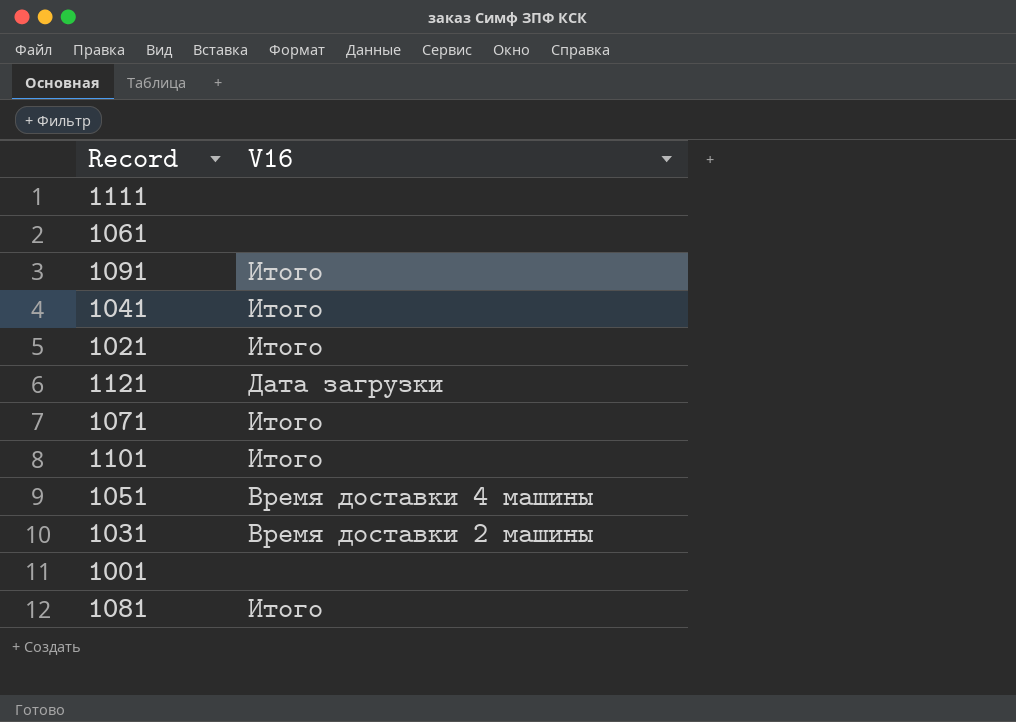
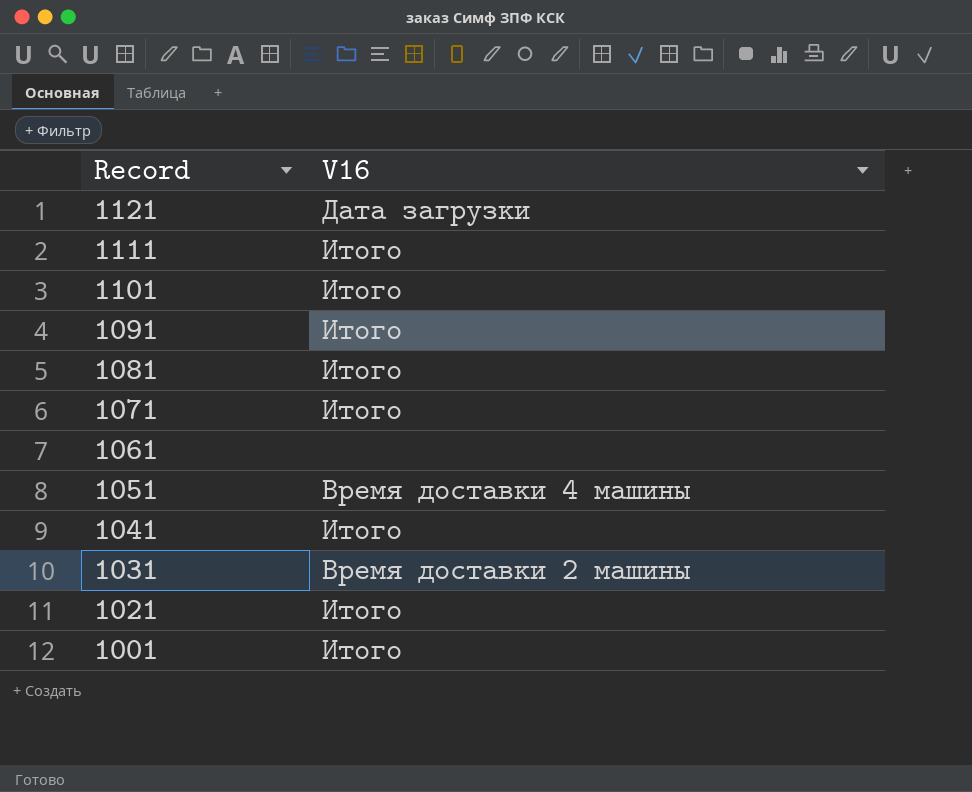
row order: none -> Record descending
1111 | V16: none -> Итого
1001 | V16: none -> Итого

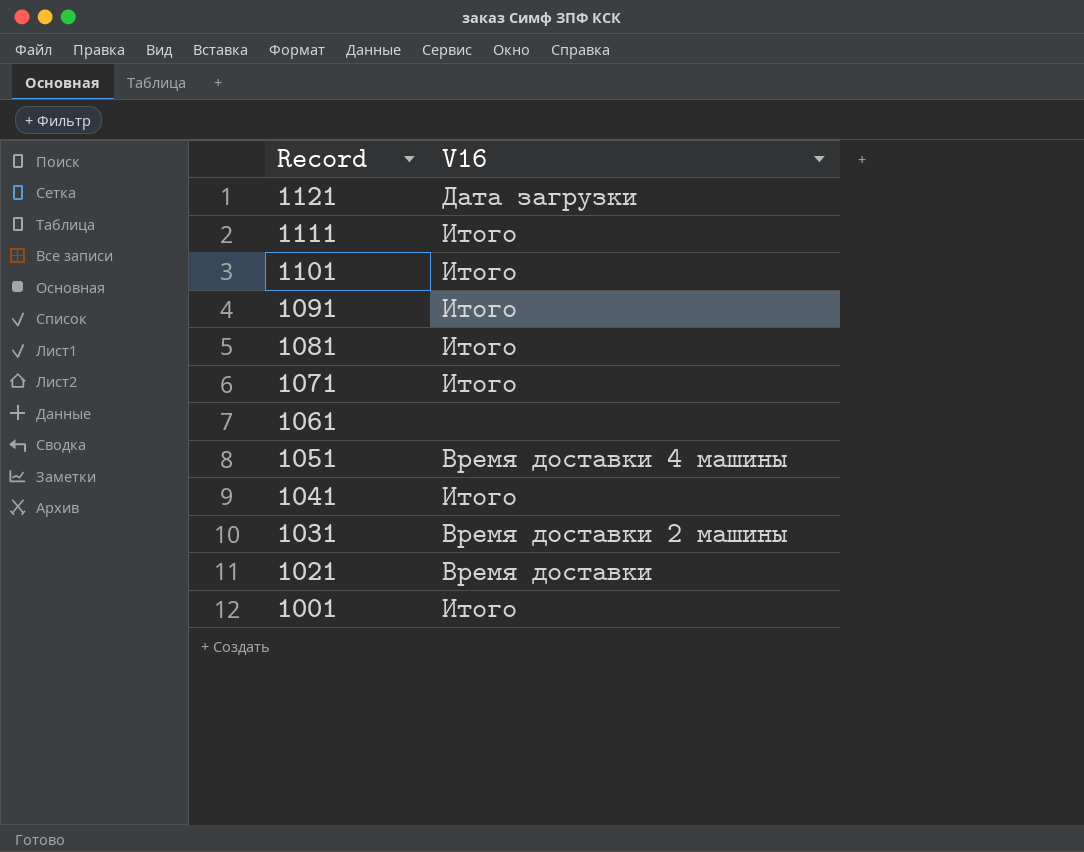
1021 | V16: Итого -> Время доставки

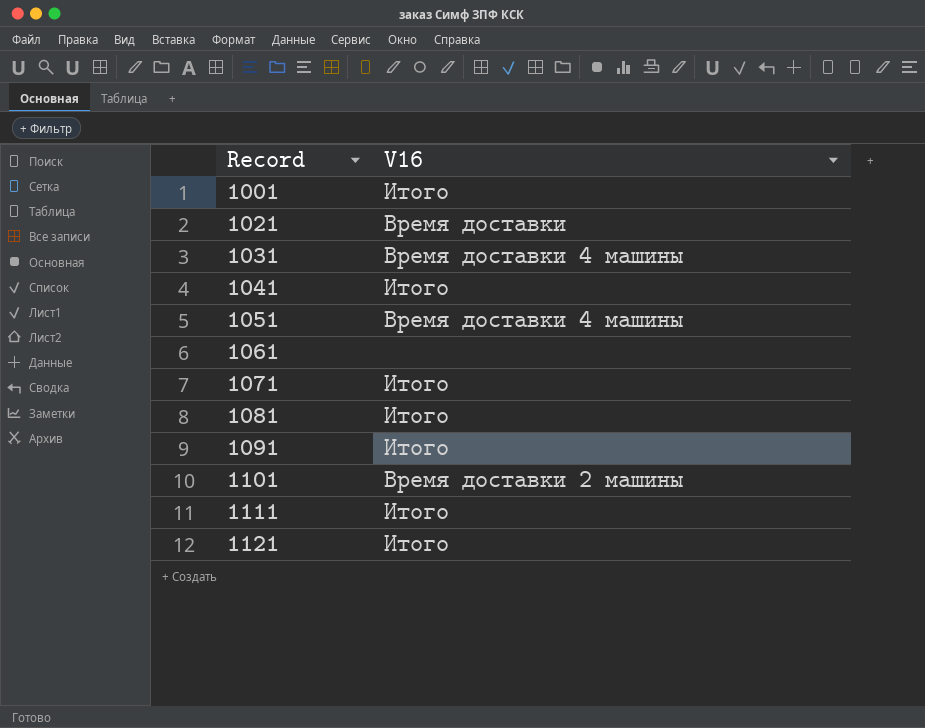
row order: Record descending -> Record ascending
1031 | V16: Время доставки 2 машины -> Время доставки 4 машины
1101 | V16: Итого -> Время доставки 2 машины
1121 | V16: Дата загрузки -> Итого

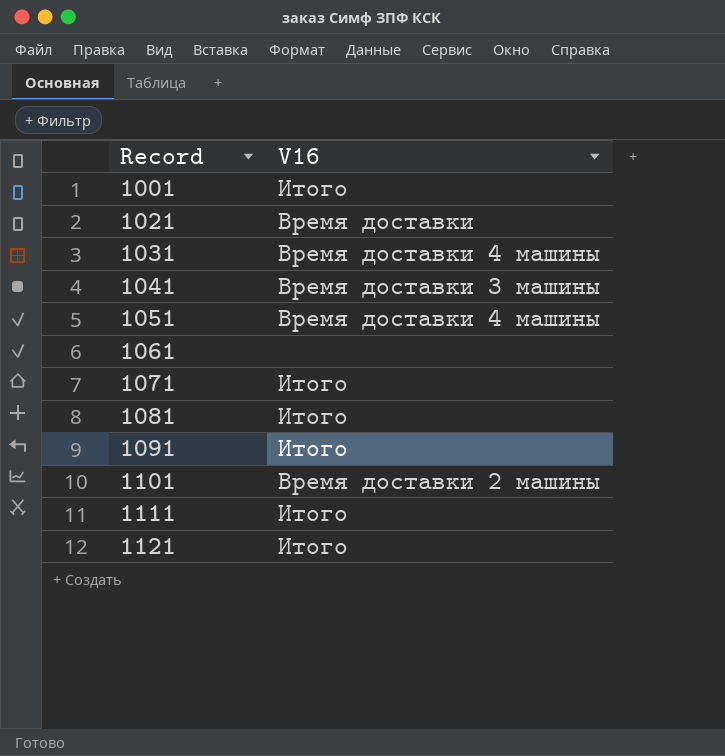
1041 | V16: Итого -> Время доставки 3 машины

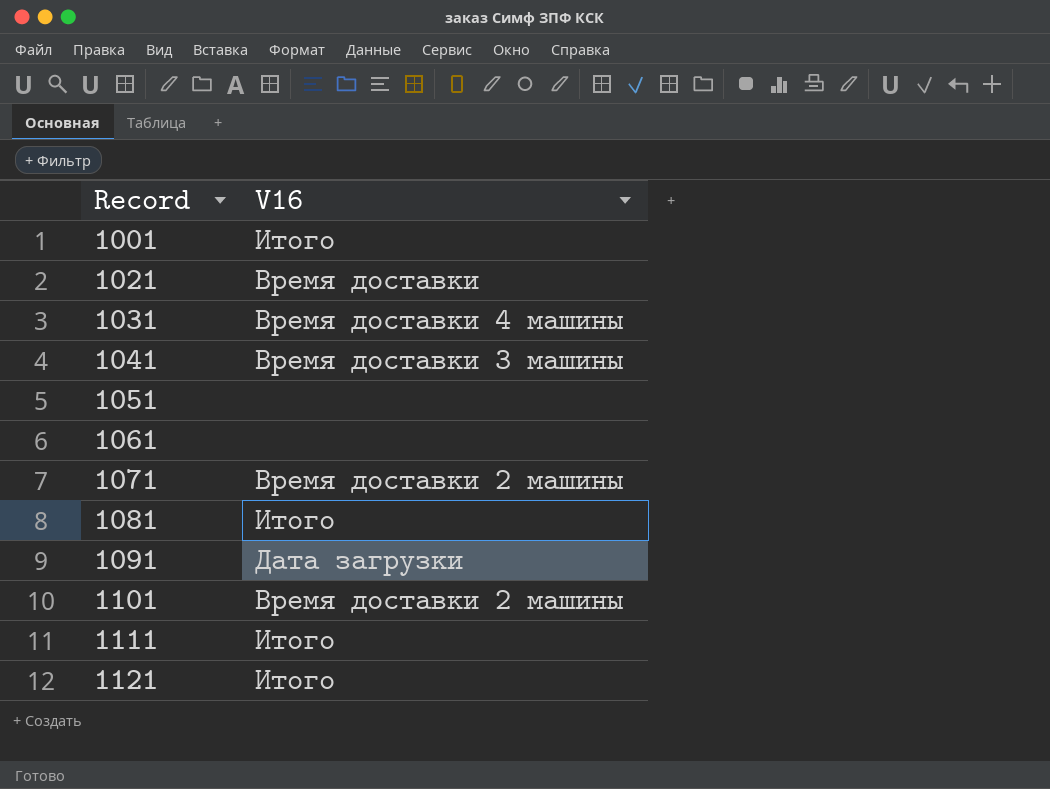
1051 | V16: Время доставки 4 машины -> none
1071 | V16: Итого -> Время доставки 2 машины
1091 | V16: Итого -> Дата загрузки

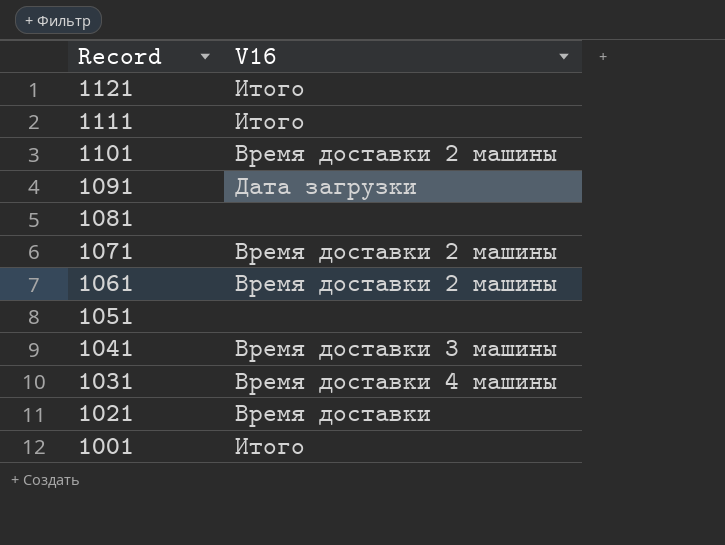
row order: Record ascending -> Record descending
1081 | V16: Итого -> none
1061 | V16: none -> Время доставки 2 машины

